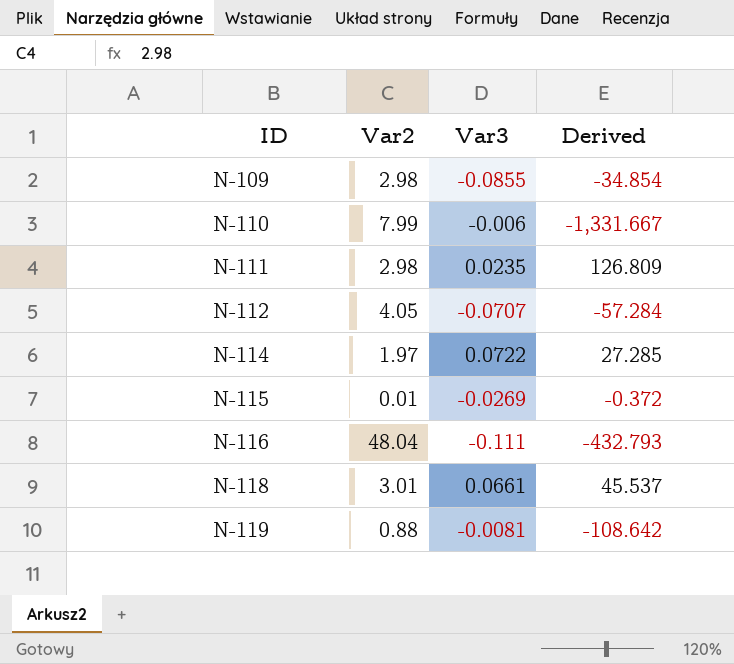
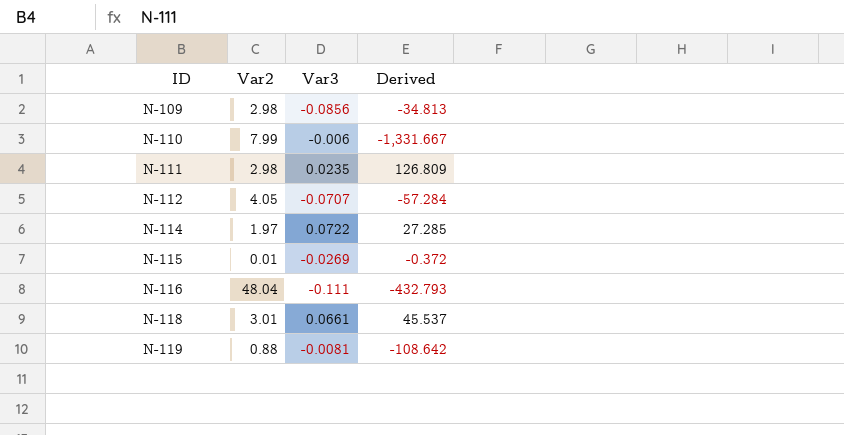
N-109 | Var3: -0.0855 -> -0.0856
N-109 | Derived: -34.854 -> -34.813

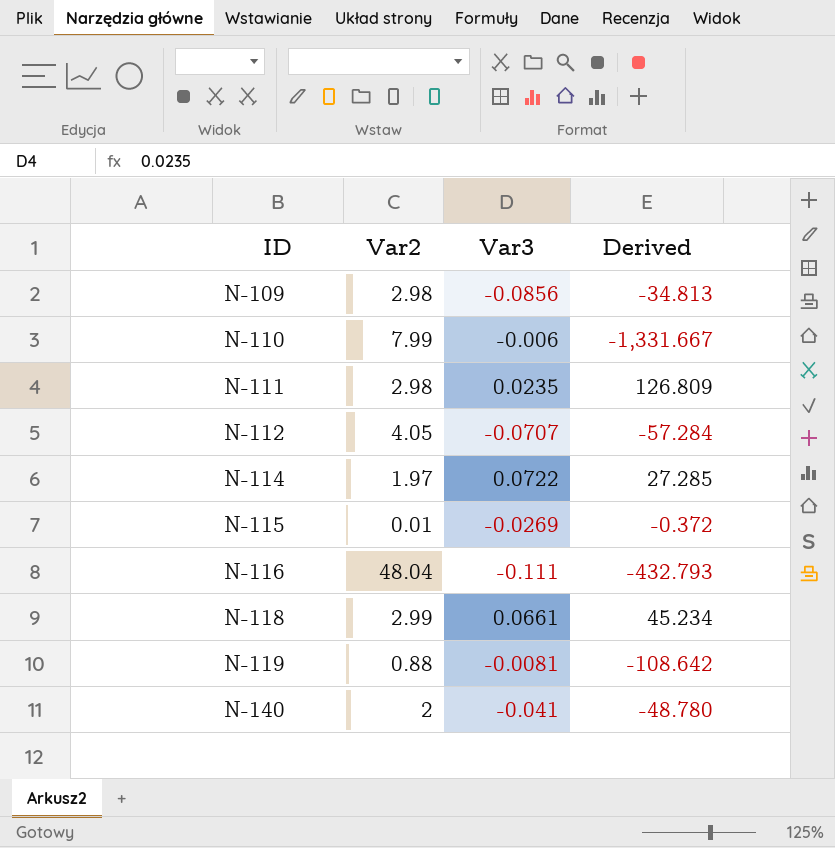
N-118 | Var2: 3.01 -> 2.99
N-118 | Derived: 45.537 -> 45.234
row N-140: none -> 2 | -0.041 | -48.780

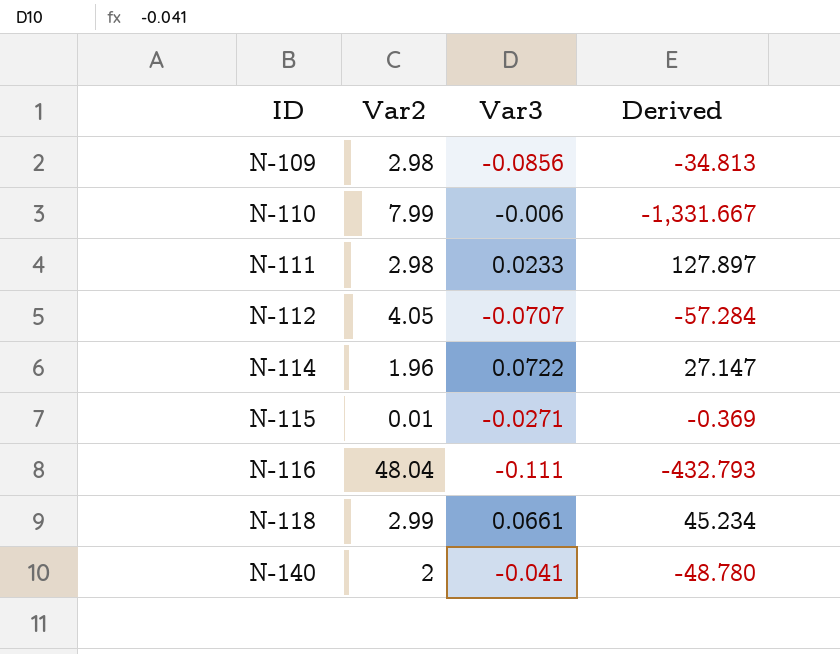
row N-119: 0.88 | -0.0081 | -108.642 -> none
N-111 | Var3: 0.0235 -> 0.0233
N-111 | Derived: 126.809 -> 127.897
N-114 | Var2: 1.97 -> 1.96
N-114 | Derived: 27.285 -> 27.147
N-115 | Var3: -0.0269 -> -0.0271
N-115 | Derived: -0.372 -> -0.369

